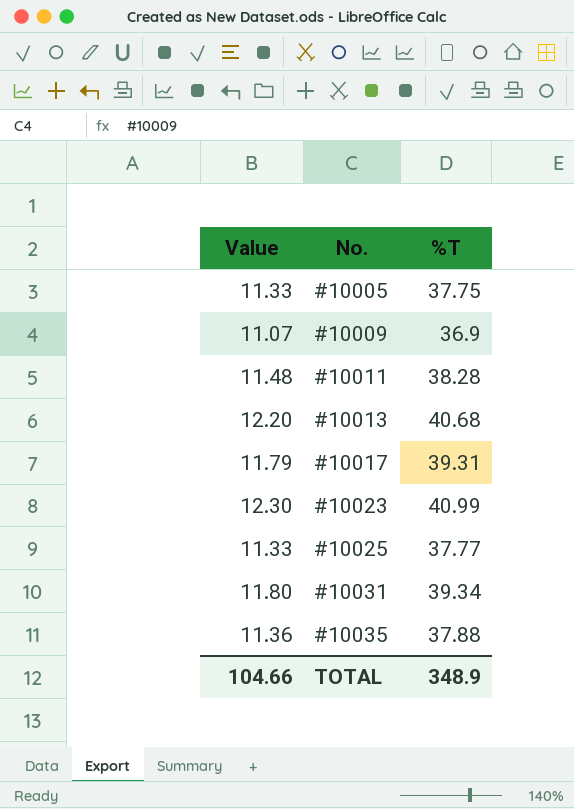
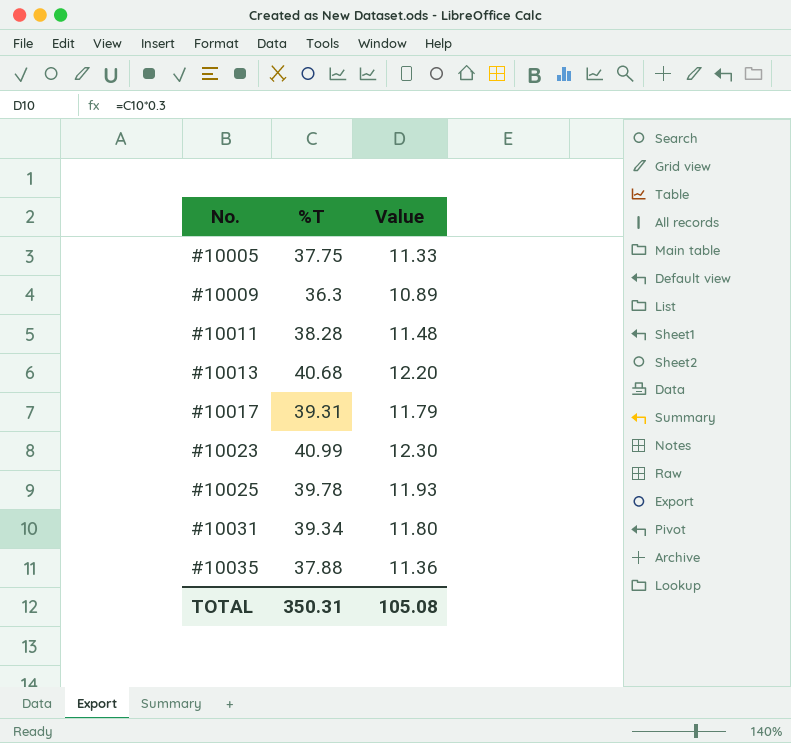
column Value | position: 1 -> 3
#10009 | %T: 36.9 -> 36.3
#10009 | Value: 11.07 -> 10.89
#10025 | %T: 37.77 -> 39.78
#10025 | Value: 11.33 -> 11.93
TOTAL | %T: 348.9 -> 350.31
TOTAL | Value: 104.66 -> 105.08

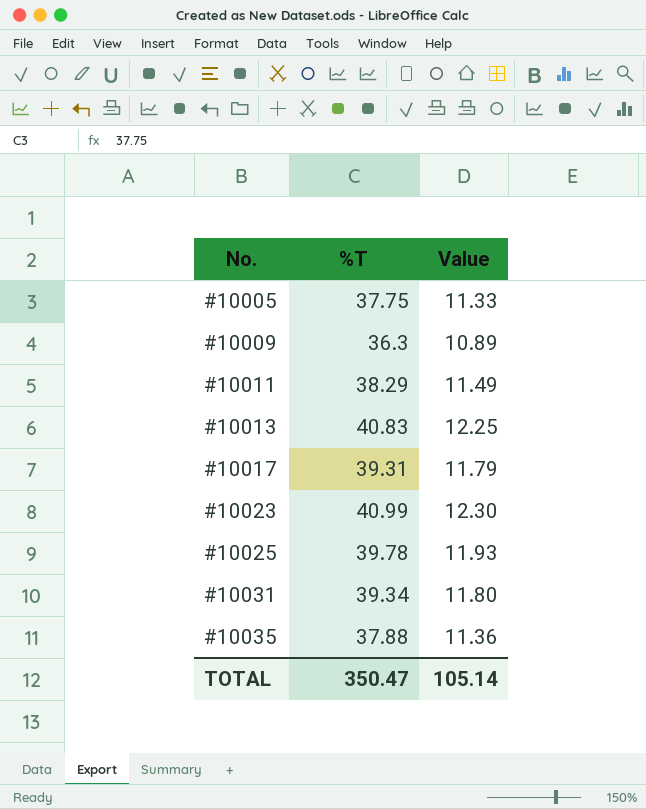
#10011 | %T: 38.28 -> 38.29
#10011 | Value: 11.48 -> 11.49
#10013 | %T: 40.68 -> 40.83
#10013 | Value: 12.20 -> 12.25
TOTAL | %T: 350.31 -> 350.47
TOTAL | Value: 105.08 -> 105.14

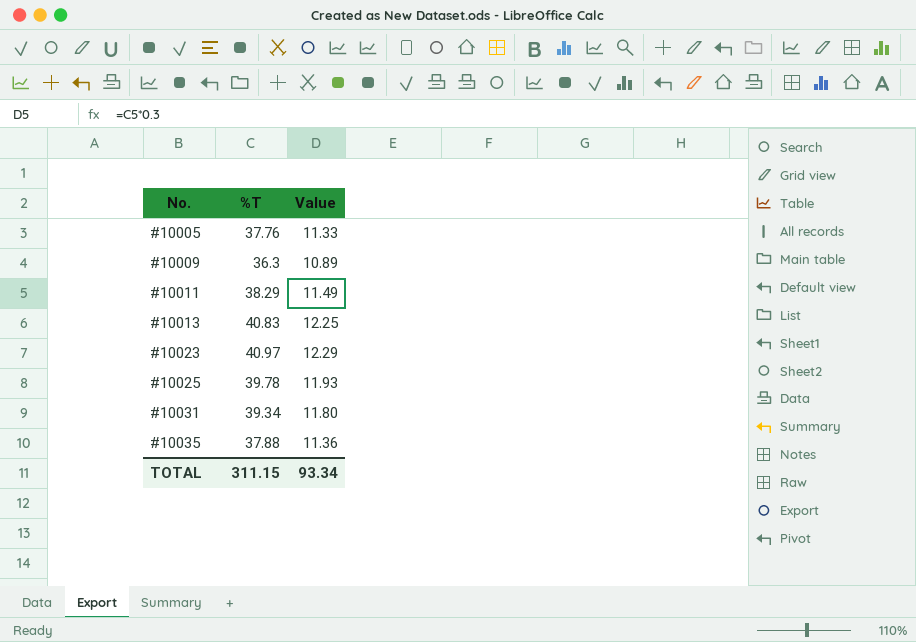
row #10017: 39.31 | 11.79 -> none
#10005 | %T: 37.75 -> 37.76
#10023 | %T: 40.99 -> 40.97
#10023 | Value: 12.30 -> 12.29
TOTAL | %T: 350.47 -> 311.15
TOTAL | Value: 105.14 -> 93.34

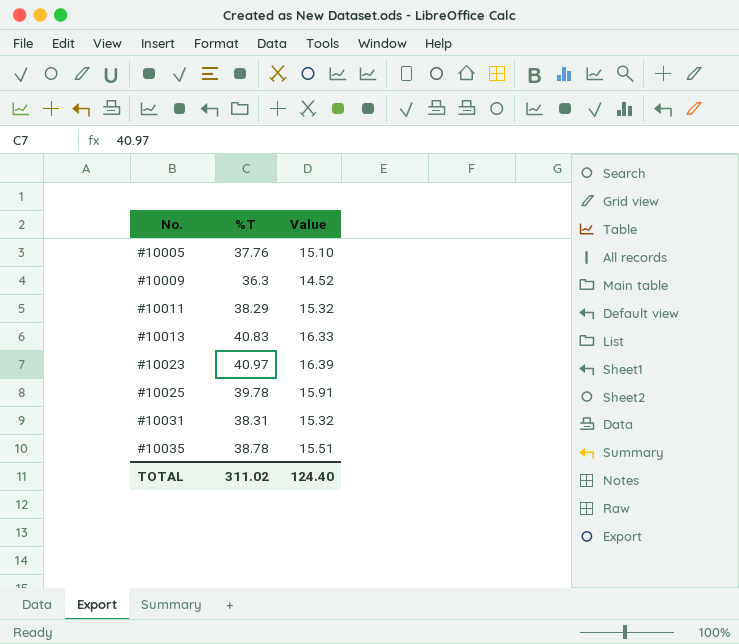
column Value | formula: [%T] * 0.3 -> [%T] * 0.4
#10031 | %T: 39.34 -> 38.31
#10035 | %T: 37.88 -> 38.78
TOTAL | %T: 311.15 -> 311.02
TOTAL | Value: 93.34 -> 124.40

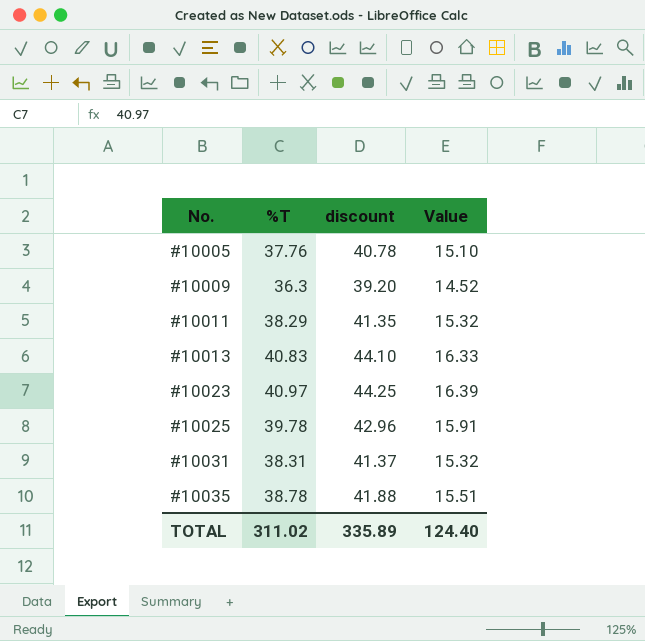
column discount | formula: none -> [%T] * 1.08

